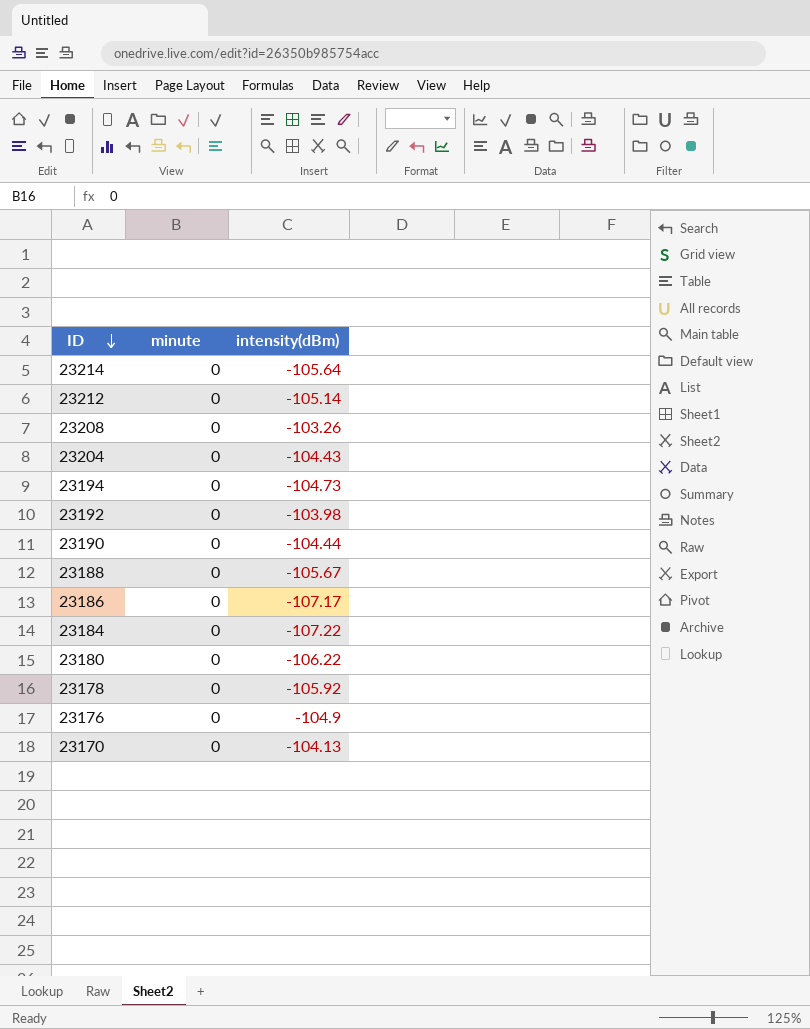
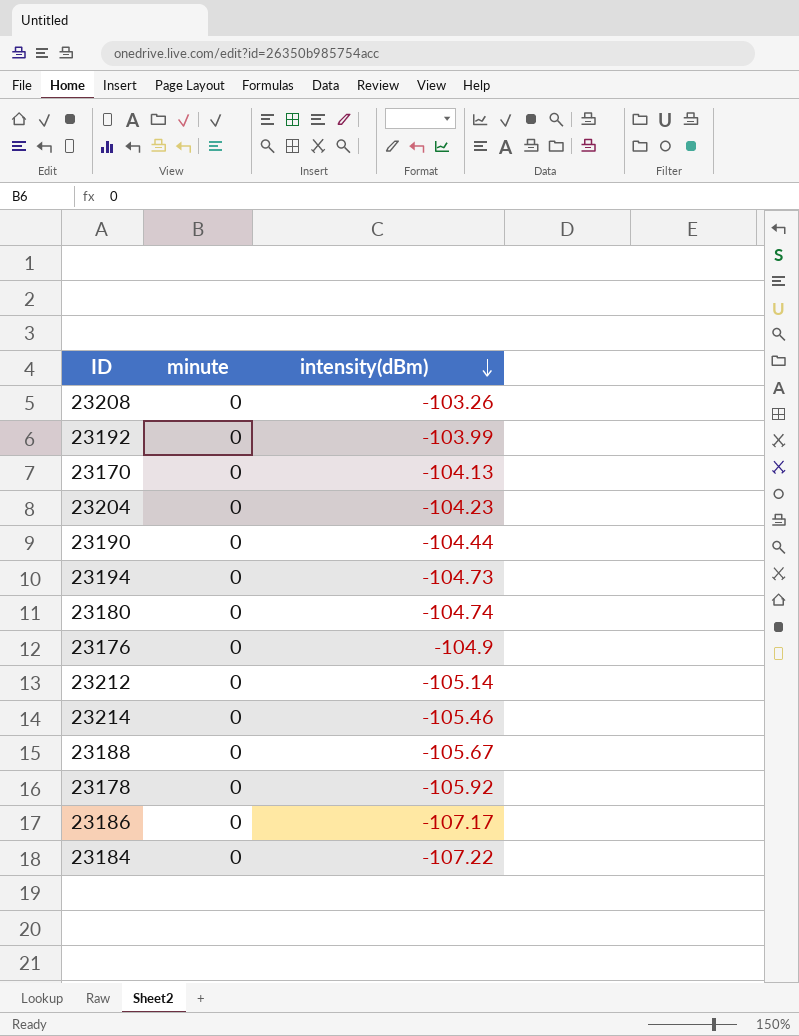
row order: ID descending -> intensity(dBm) descending
23192 | intensity(dBm): -103.98 -> -103.99
23204 | intensity(dBm): -104.43 -> -104.23
23180 | intensity(dBm): -106.22 -> -104.74
23214 | intensity(dBm): -105.64 -> -105.46

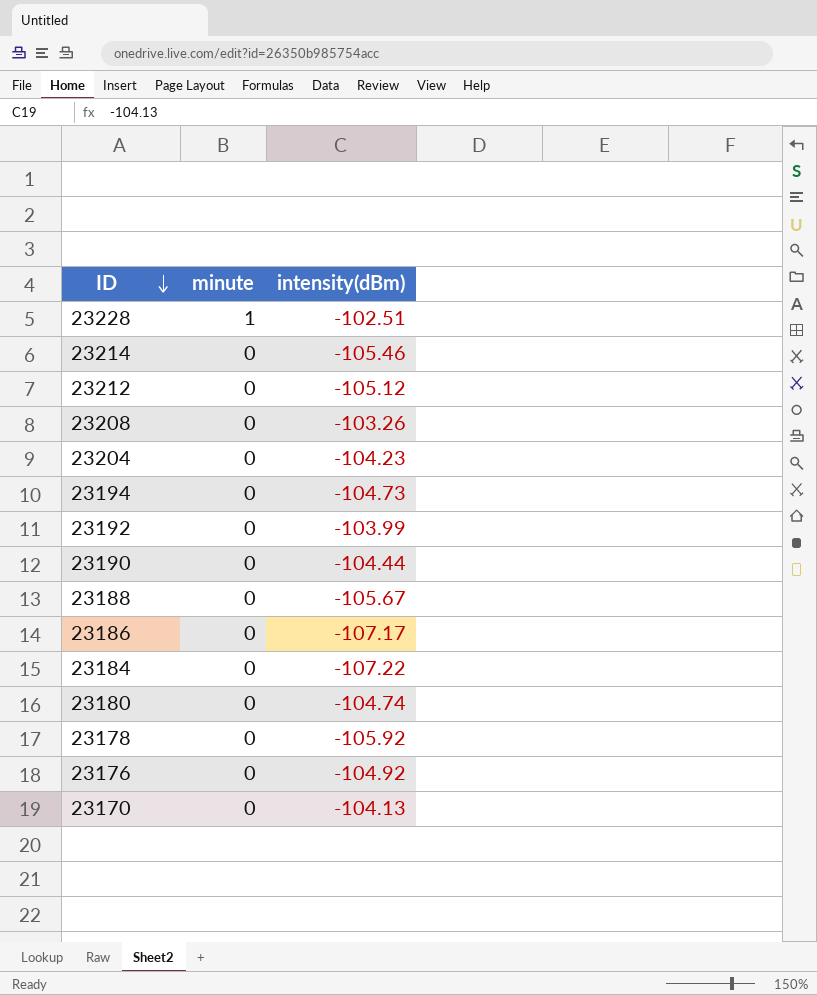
row order: intensity(dBm) descending -> ID descending
row 23228: none -> 1 | -102.51
23212 | intensity(dBm): -105.14 -> -105.12
23176 | intensity(dBm): -104.9 -> -104.92

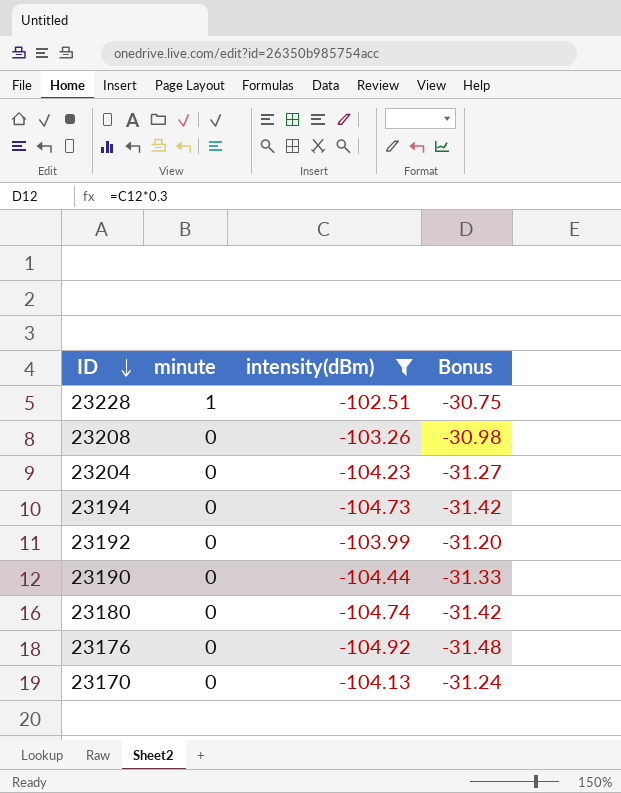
filter: none -> intensity(dBm) >= -104.92
column Bonus | formula: none -> [intensity(dBm)] * 0.3

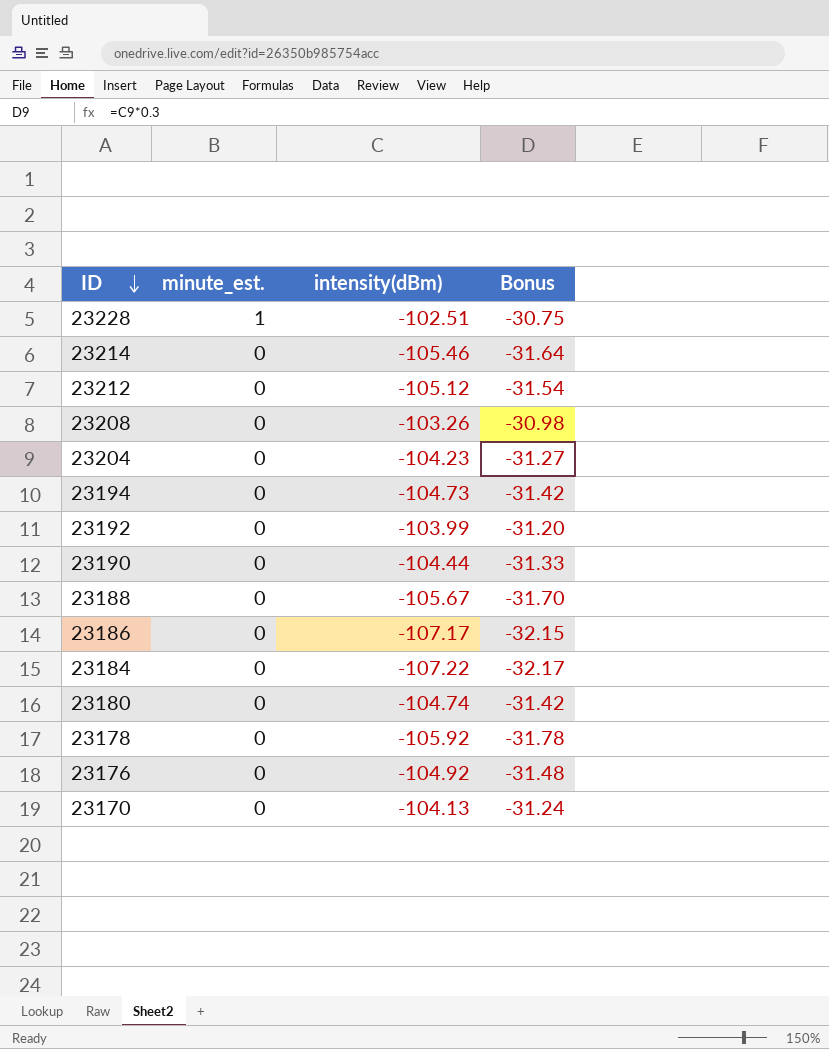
filter: intensity(dBm) >= -104.92 -> none
column name: minute -> minute_est.

